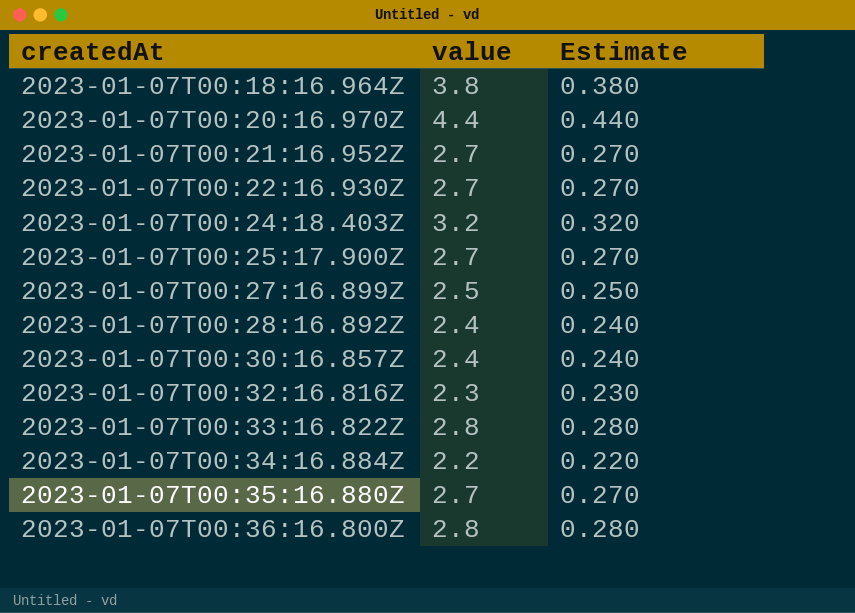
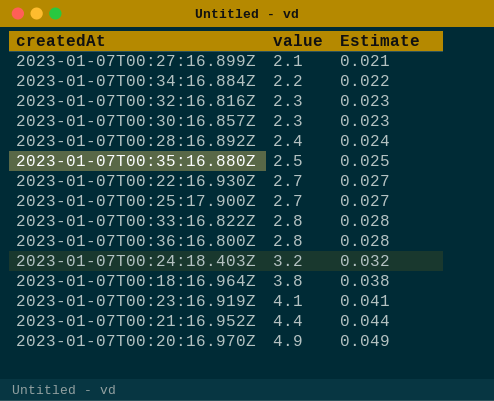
row order: createdAt ascending -> value ascending
column Estimate | formula: [value] * 0.1 -> [value] * 0.01
2023-01-07T00:27:16.899Z | value: 2.5 -> 2.1
2023-01-07T00:30:16.857Z | value: 2.4 -> 2.3
2023-01-07T00:35:16.880Z | value: 2.7 -> 2.5
row 2023-01-07T00:23:16.919Z: none -> 4.1 | 0.041
2023-01-07T00:21:16.952Z | value: 2.7 -> 4.4
2023-01-07T00:20:16.970Z | value: 4.4 -> 4.9

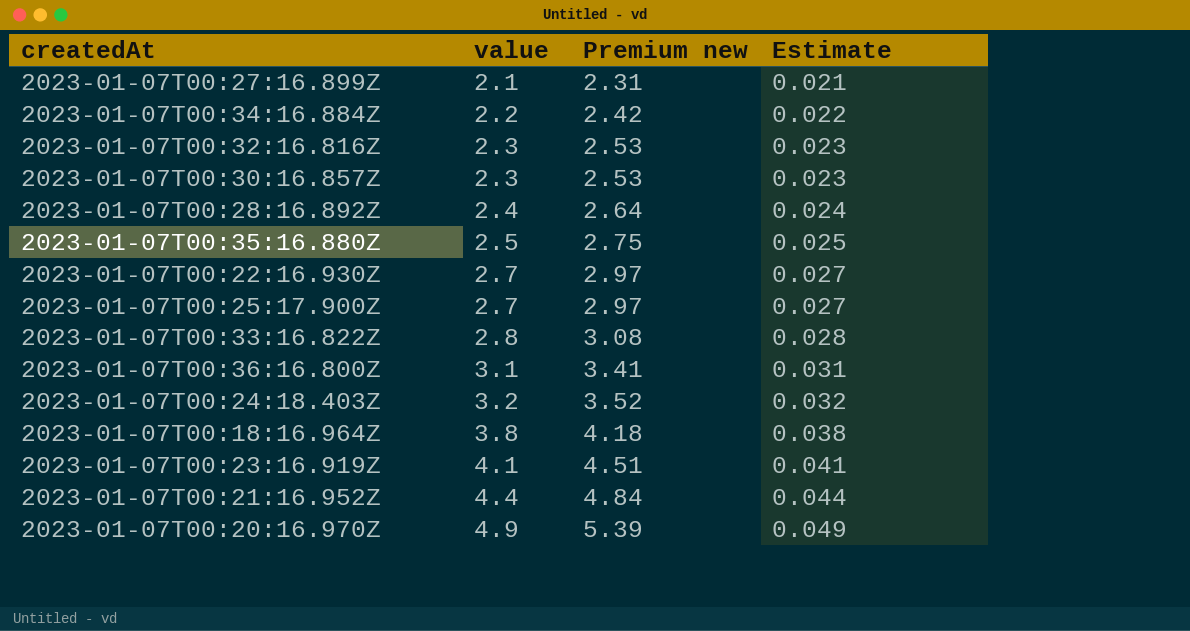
column Premium new | formula: none -> [value] * 1.1
2023-01-07T00:36:16.800Z | value: 2.8 -> 3.1
2023-01-07T00:36:16.800Z | Estimate: 0.028 -> 0.031

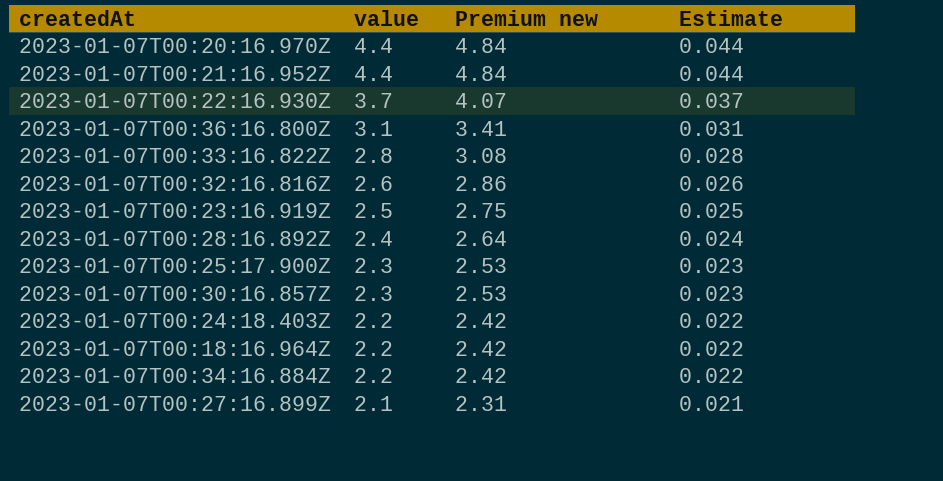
row order: value ascending -> value descending
row 2023-01-07T00:35:16.880Z: 2.5 | 2.75 | 0.025 -> none
2023-01-07T00:20:16.970Z | value: 4.9 -> 4.4
2023-01-07T00:20:16.970Z | Premium new: 5.39 -> 4.84
2023-01-07T00:20:16.970Z | Estimate: 0.049 -> 0.044
2023-01-07T00:22:16.930Z | value: 2.7 -> 3.7
2023-01-07T00:22:16.930Z | Premium new: 2.97 -> 4.07
2023-01-07T00:22:16.930Z | Estimate: 0.027 -> 0.037
2023-01-07T00:32:16.816Z | value: 2.3 -> 2.6
2023-01-07T00:32:16.816Z | Premium new: 2.53 -> 2.86
2023-01-07T00:32:16.816Z | Estimate: 0.023 -> 0.026
2023-01-07T00:23:16.919Z | value: 4.1 -> 2.5
2023-01-07T00:23:16.919Z | Premium new: 4.51 -> 2.75
2023-01-07T00:23:16.919Z | Estimate: 0.041 -> 0.025
2023-01-07T00:25:17.900Z | value: 2.7 -> 2.3
2023-01-07T00:25:17.900Z | Premium new: 2.97 -> 2.53
2023-01-07T00:25:17.900Z | Estimate: 0.027 -> 0.023
2023-01-07T00:24:18.403Z | value: 3.2 -> 2.2
2023-01-07T00:24:18.403Z | Premium new: 3.52 -> 2.42
2023-01-07T00:24:18.403Z | Estimate: 0.032 -> 0.022
2023-01-07T00:18:16.964Z | value: 3.8 -> 2.2
2023-01-07T00:18:16.964Z | Premium new: 4.18 -> 2.42
2023-01-07T00:18:16.964Z | Estimate: 0.038 -> 0.022

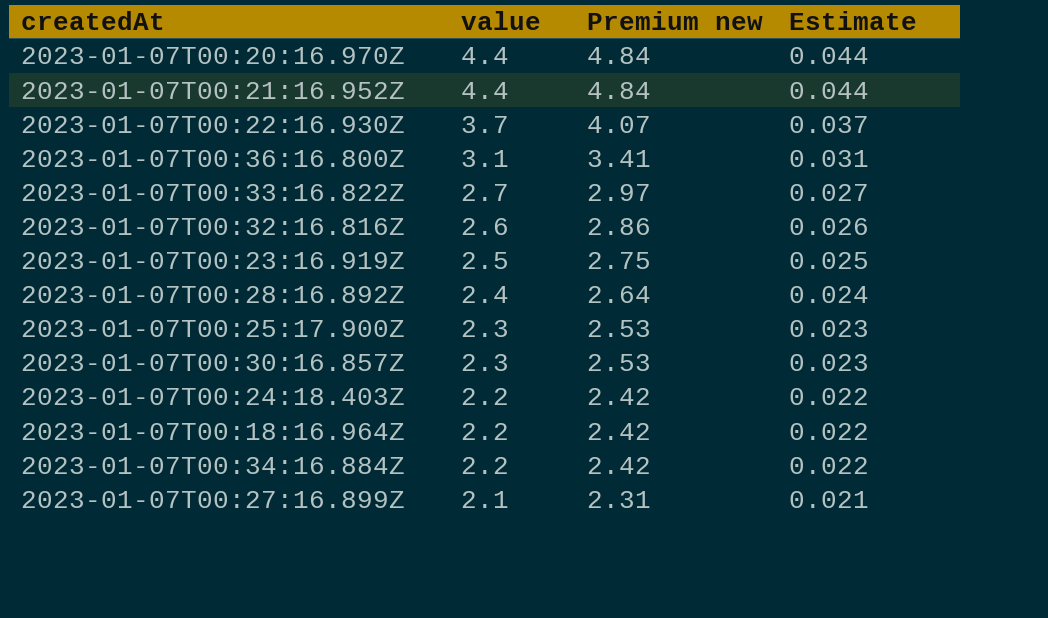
2023-01-07T00:33:16.822Z | value: 2.8 -> 2.7
2023-01-07T00:33:16.822Z | Premium new: 3.08 -> 2.97
2023-01-07T00:33:16.822Z | Estimate: 0.028 -> 0.027

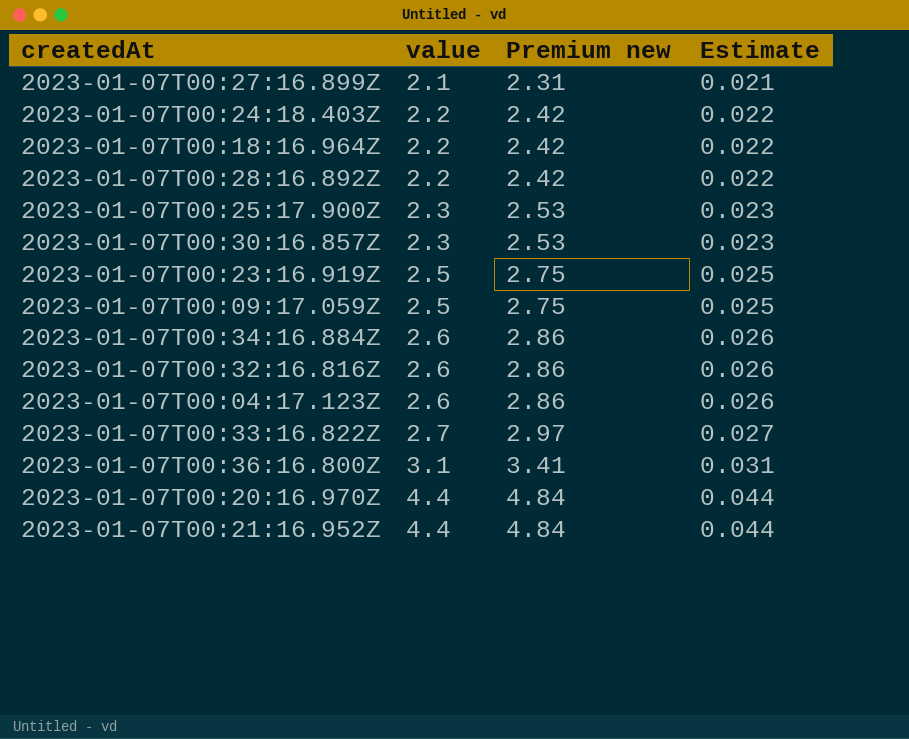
row order: value descending -> value ascending
row 2023-01-07T00:22:16.930Z: 3.7 | 4.07 | 0.037 -> none
2023-01-07T00:28:16.892Z | value: 2.4 -> 2.2
2023-01-07T00:28:16.892Z | Premium new: 2.64 -> 2.42
2023-01-07T00:28:16.892Z | Estimate: 0.024 -> 0.022
row 2023-01-07T00:09:17.059Z: none -> 2.5 | 2.75 | 0.025
2023-01-07T00:34:16.884Z | value: 2.2 -> 2.6
2023-01-07T00:34:16.884Z | Premium new: 2.42 -> 2.86
2023-01-07T00:34:16.884Z | Estimate: 0.022 -> 0.026
row 2023-01-07T00:04:17.123Z: none -> 2.6 | 2.86 | 0.026

